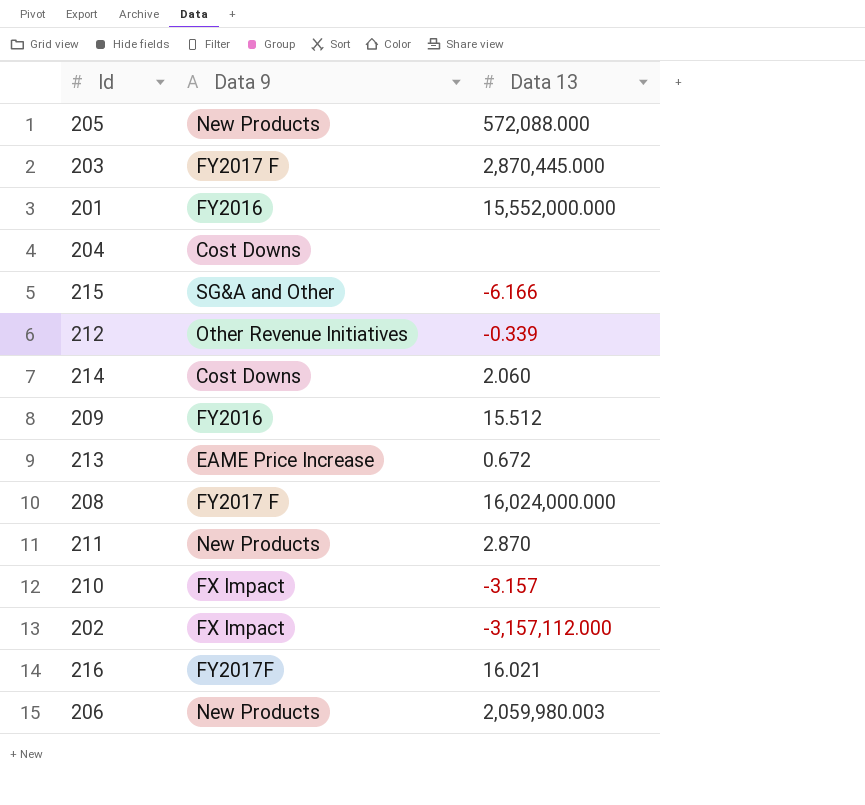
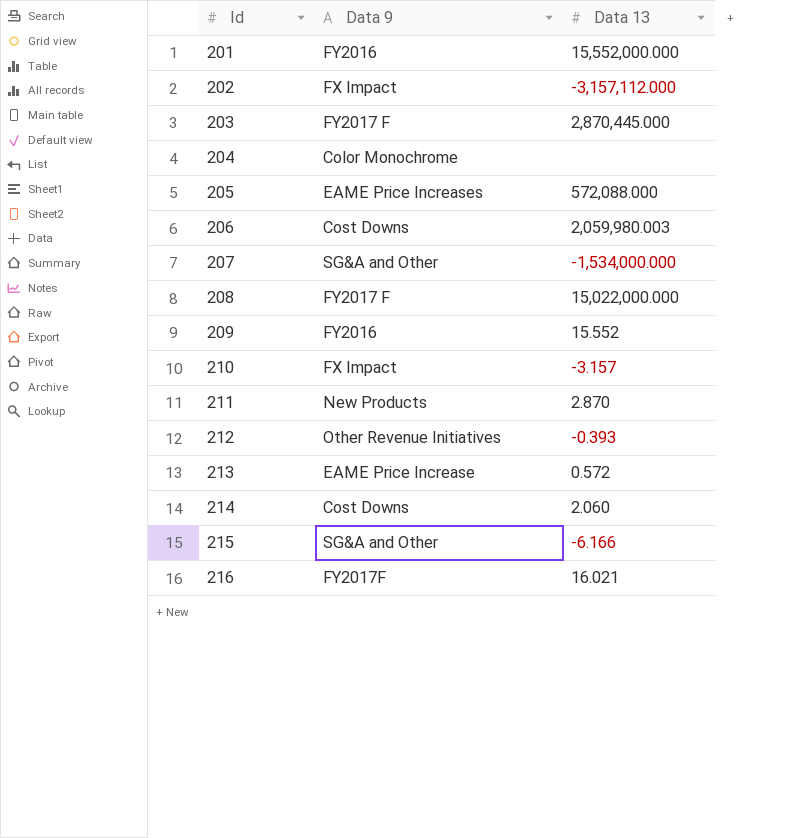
row order: none -> Id ascending
204 | Data 9: Cost Downs -> Color Monochrome
205 | Data 9: New Products -> EAME Price Increases
206 | Data 9: New Products -> Cost Downs
row 207: none -> SG&A and Other | -1,534,000.000
208 | Data 13: 16,024,000.000 -> 15,022,000.000
209 | Data 13: 15.512 -> 15.552
212 | Data 13: -0.339 -> -0.393
213 | Data 13: 0.672 -> 0.572

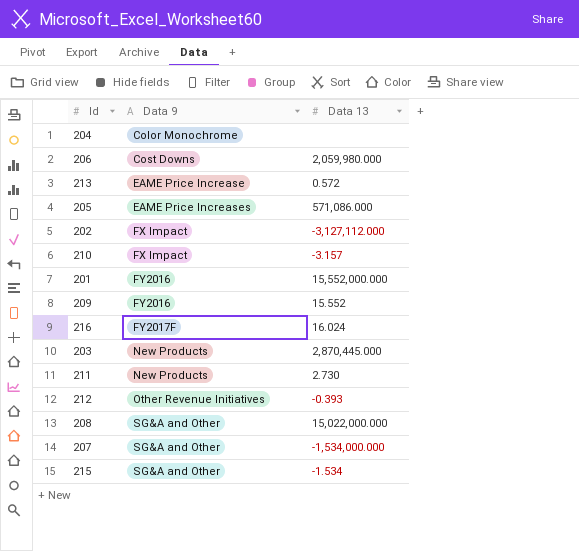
row order: Id ascending -> Data 9 ascending
row 214: Cost Downs | 2.060 -> none
206 | Data 13: 2,059,980.003 -> 2,059,980.000
205 | Data 13: 572,088.000 -> 571,086.000
202 | Data 13: -3,157,112.000 -> -3,127,112.000
216 | Data 13: 16.021 -> 16.024
203 | Data 9: FY2017 F -> New Products
211 | Data 13: 2.870 -> 2.730
208 | Data 9: FY2017 F -> SG&A and Other
215 | Data 13: -6.166 -> -1.534

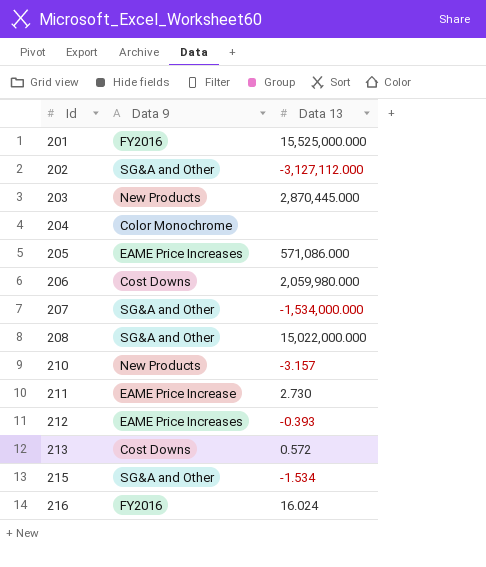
row order: Data 9 ascending -> Id ascending
row 209: FY2016 | 15.552 -> none
201 | Data 13: 15,552,000.000 -> 15,525,000.000
202 | Data 9: FX Impact -> SG&A and Other
210 | Data 9: FX Impact -> New Products
211 | Data 9: New Products -> EAME Price Increase
212 | Data 9: Other Revenue Initiatives -> EAME Price Increases
213 | Data 9: EAME Price Increase -> Cost Downs
216 | Data 9: FY2017F -> FY2016

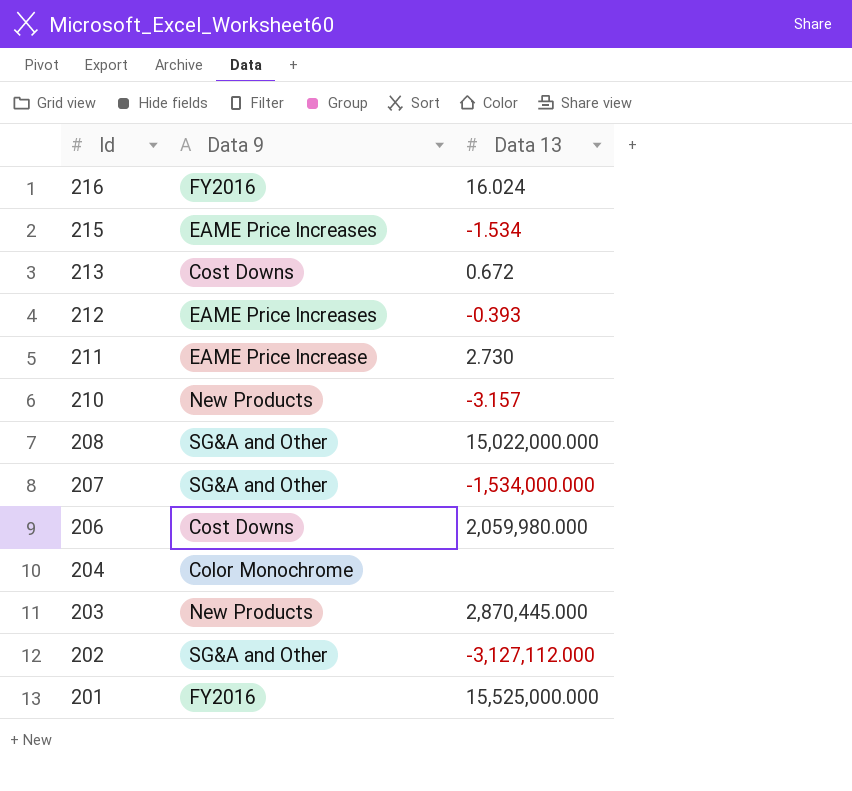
row order: Id ascending -> Id descending
row 205: EAME Price Increases | 571,086.000 -> none
215 | Data 9: SG&A and Other -> EAME Price Increases
213 | Data 13: 0.572 -> 0.672

